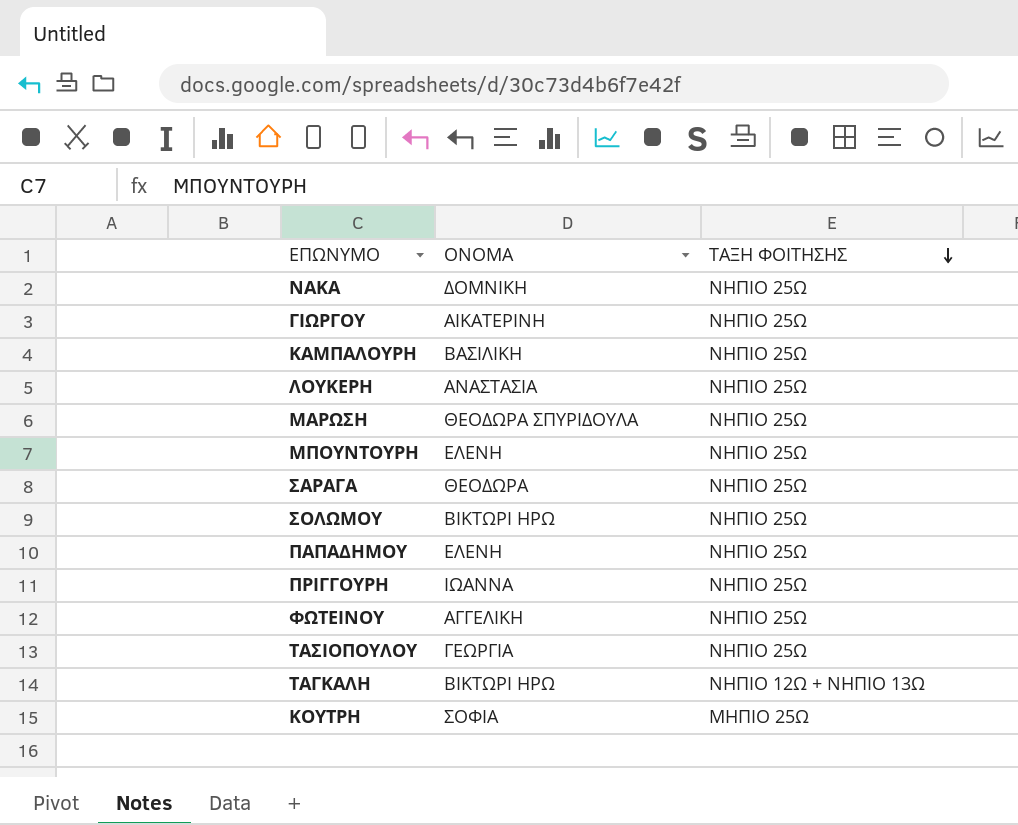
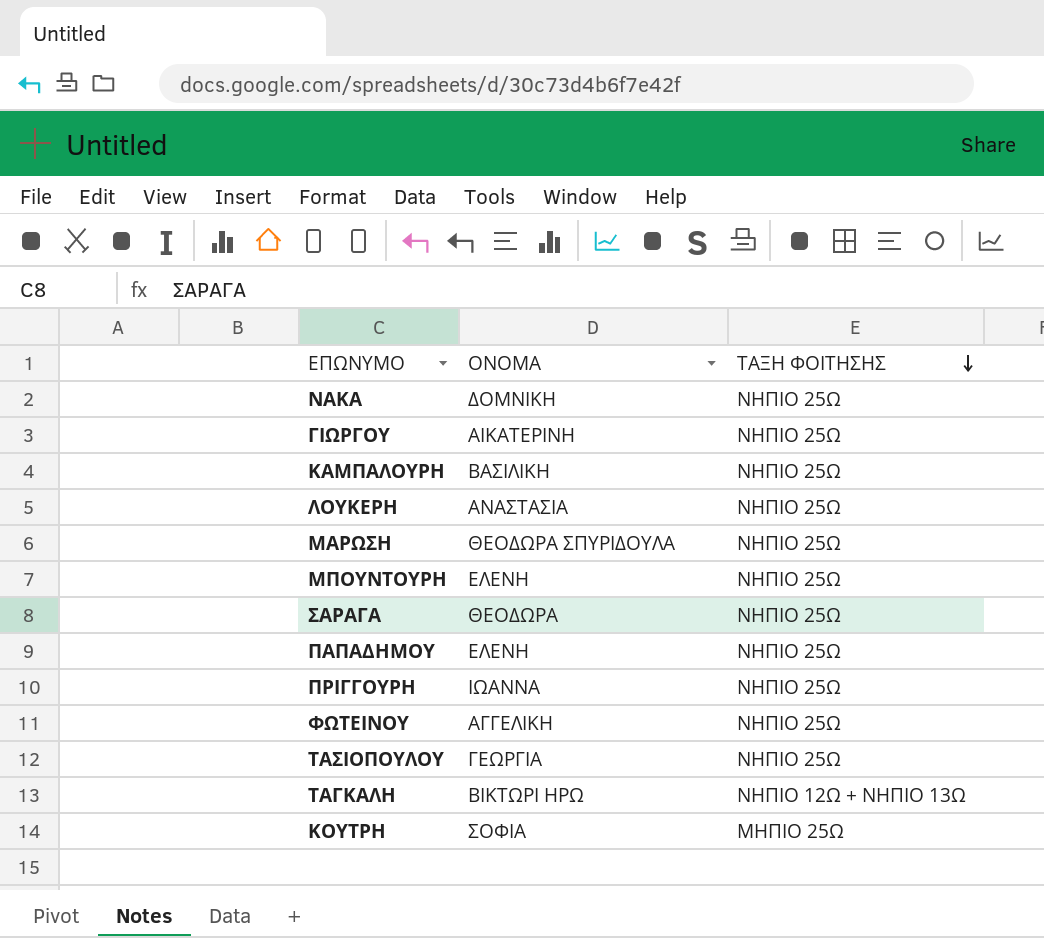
row ΣΟΛΩΜΟΥ: ΒΙΚΤΩΡΙ ΗΡΩ | ΝΗΠΙΟ 25Ω -> none

